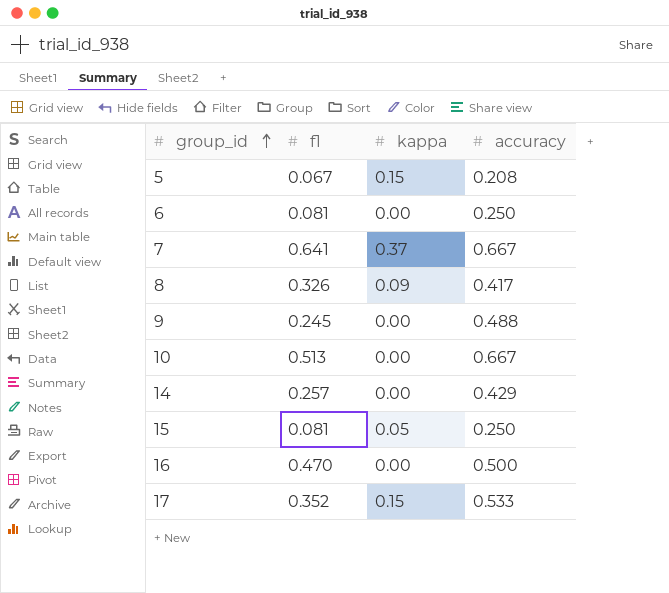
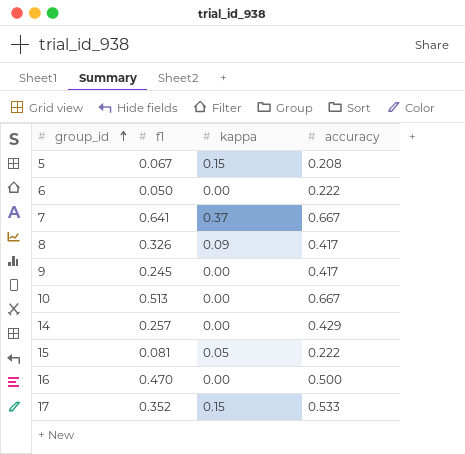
6 | f1: 0.081 -> 0.050
6 | accuracy: 0.250 -> 0.222
9 | accuracy: 0.488 -> 0.417
15 | accuracy: 0.250 -> 0.222

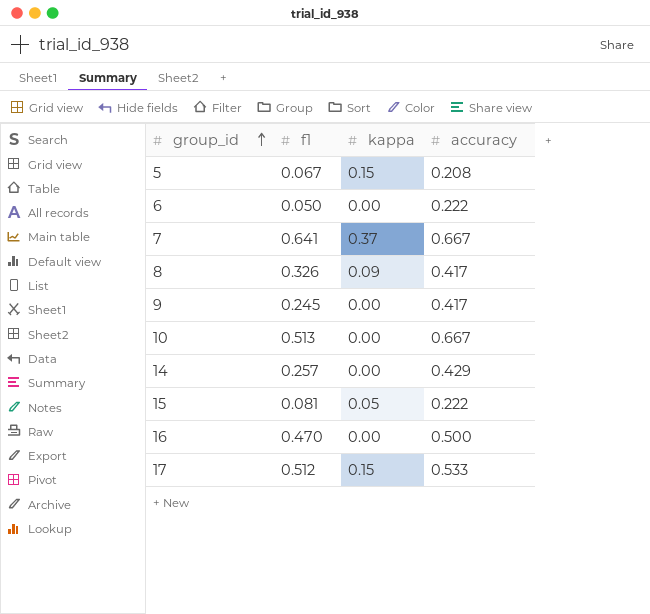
17 | f1: 0.352 -> 0.512

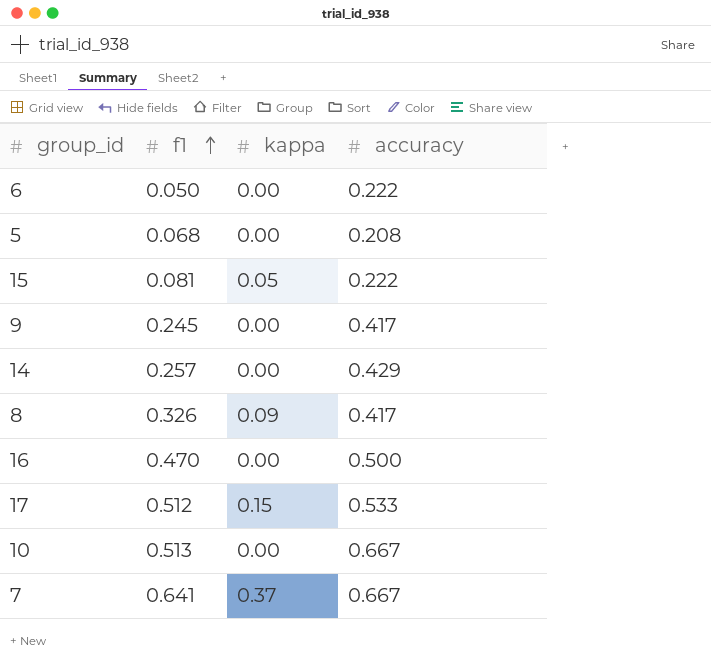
row order: group_id ascending -> f1 ascending
5 | f1: 0.067 -> 0.068
5 | kappa: 0.15 -> 0.00

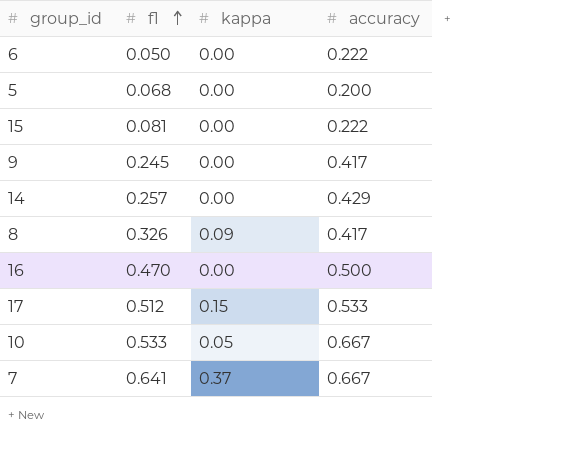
5 | accuracy: 0.208 -> 0.200
15 | kappa: 0.05 -> 0.00
10 | f1: 0.513 -> 0.533
10 | kappa: 0.00 -> 0.05

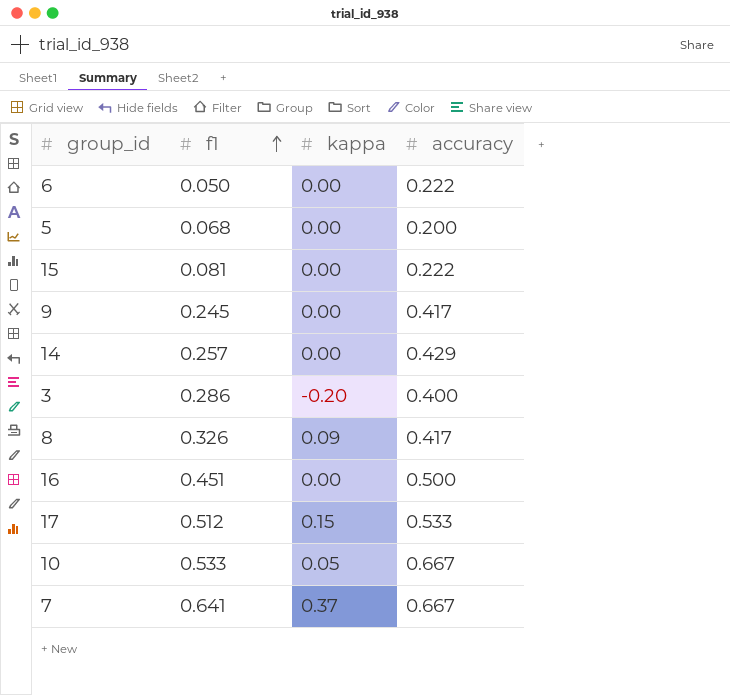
row 3: none -> 0.286 | -0.20 | 0.400
16 | f1: 0.470 -> 0.451

